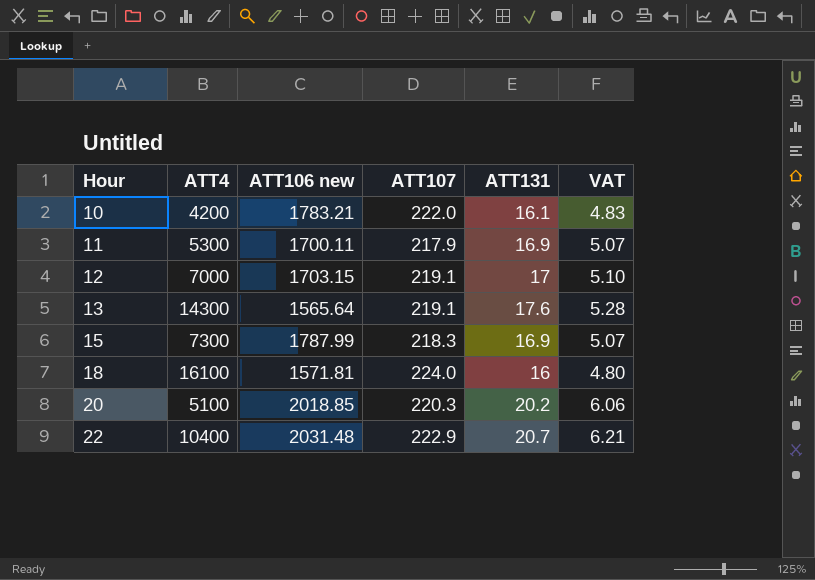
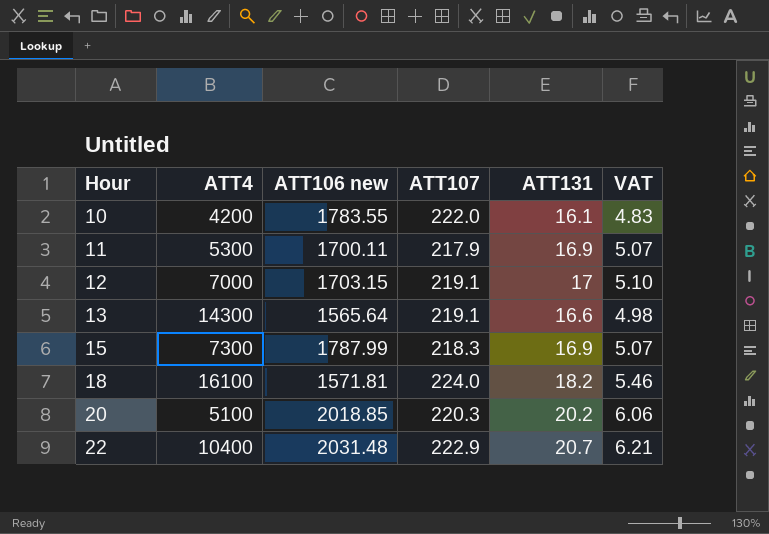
10 | ATT106 new: 1783.21 -> 1783.55
13 | ATT131: 17.6 -> 16.6
13 | VAT: 5.28 -> 4.98
18 | ATT131: 16 -> 18.2
18 | VAT: 4.80 -> 5.46

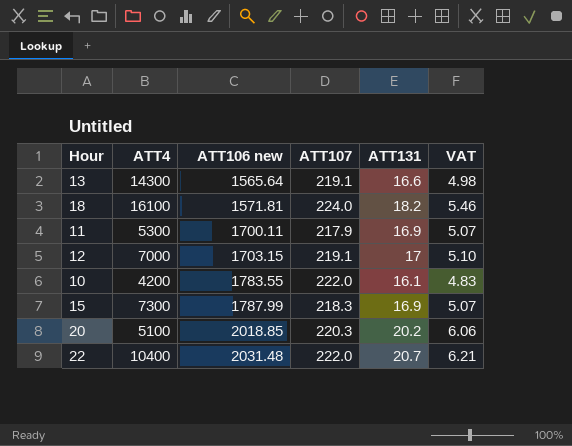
row order: Hour ascending -> ATT106 new ascending
22 | ATT107: 222.9 -> 222.0

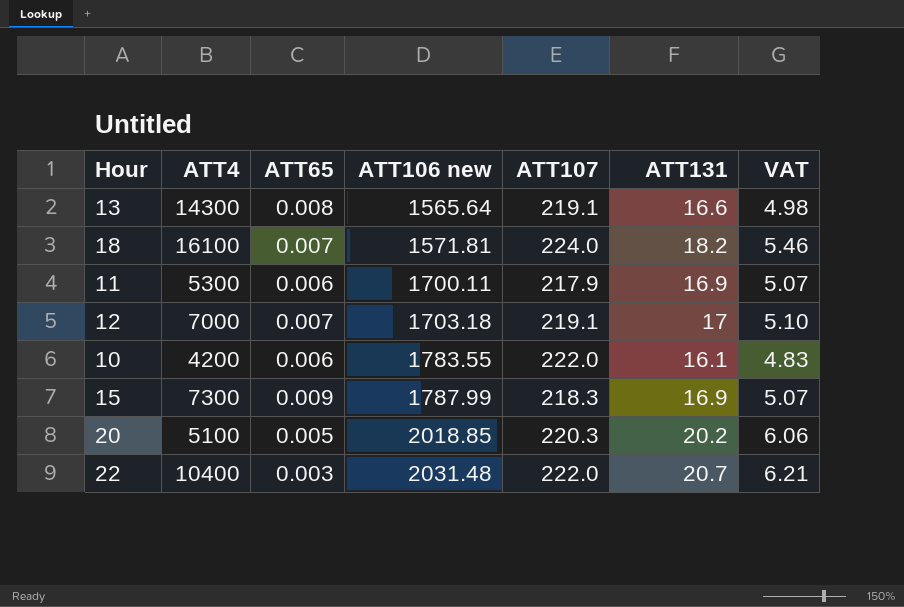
column ATT65 | position: none -> 3
12 | ATT106 new: 1703.15 -> 1703.18

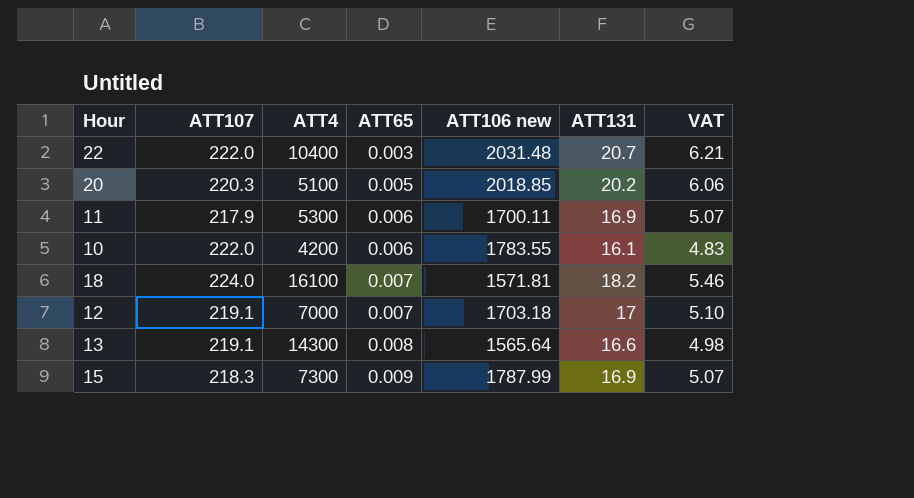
row order: ATT106 new ascending -> ATT65 ascending
column ATT107 | position: 5 -> 2

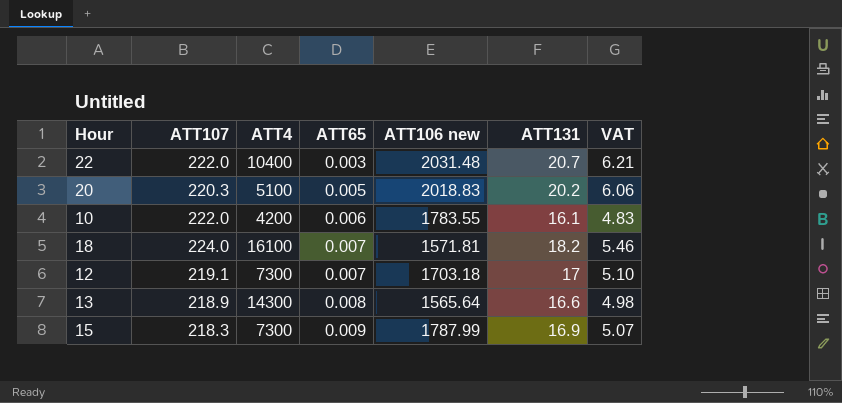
row 11: 217.9 | 5300 | 0.006 | 1700.11 | 16.9 | 5.07 -> none
20 | ATT106 new: 2018.85 -> 2018.83
12 | ATT4: 7000 -> 7300
13 | ATT107: 219.1 -> 218.9

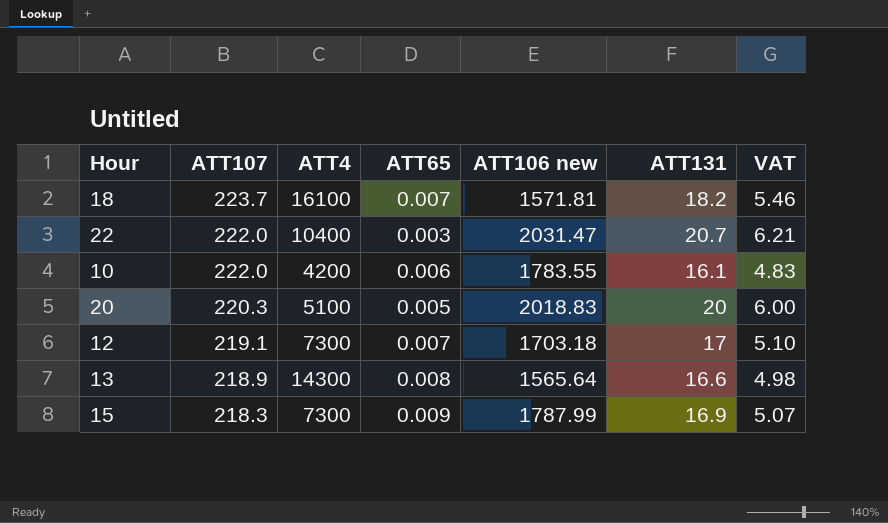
row order: ATT65 ascending -> ATT107 descending
18 | ATT107: 224.0 -> 223.7
22 | ATT106 new: 2031.48 -> 2031.47
20 | ATT131: 20.2 -> 20
20 | VAT: 6.06 -> 6.00

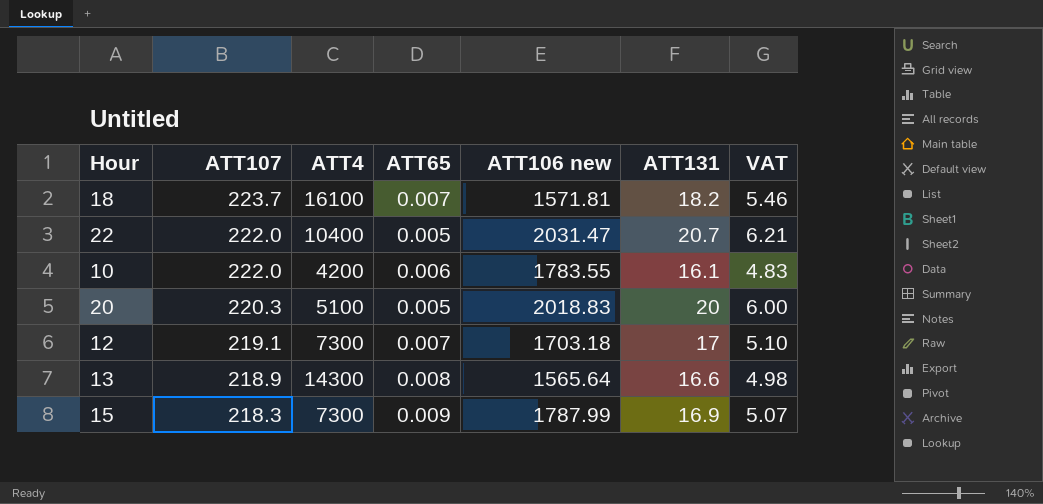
22 | ATT65: 0.003 -> 0.005

